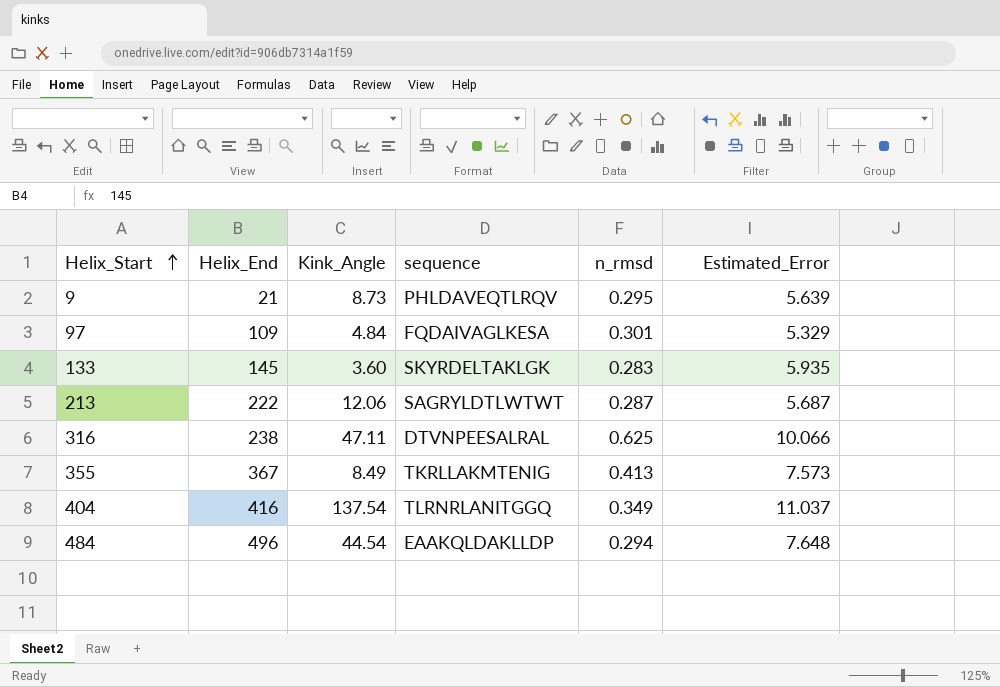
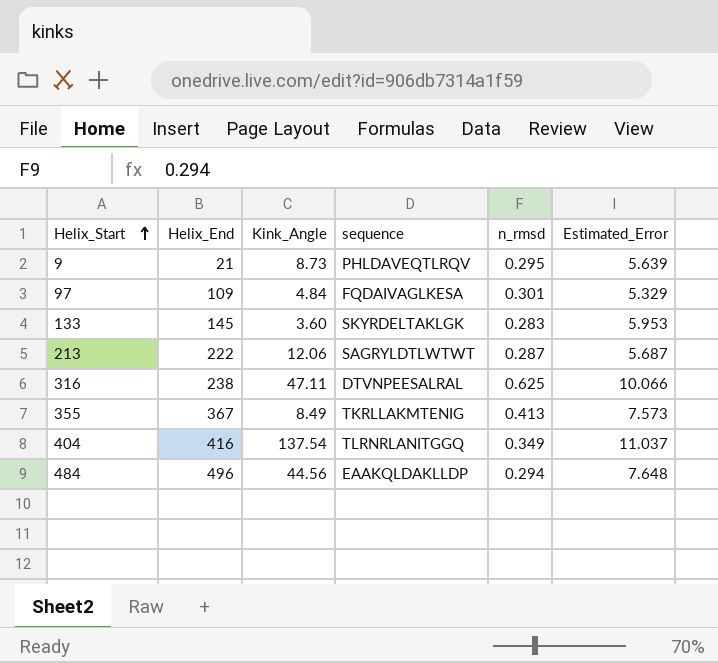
133 | Estimated_Error: 5.935 -> 5.953
484 | Kink_Angle: 44.54 -> 44.56

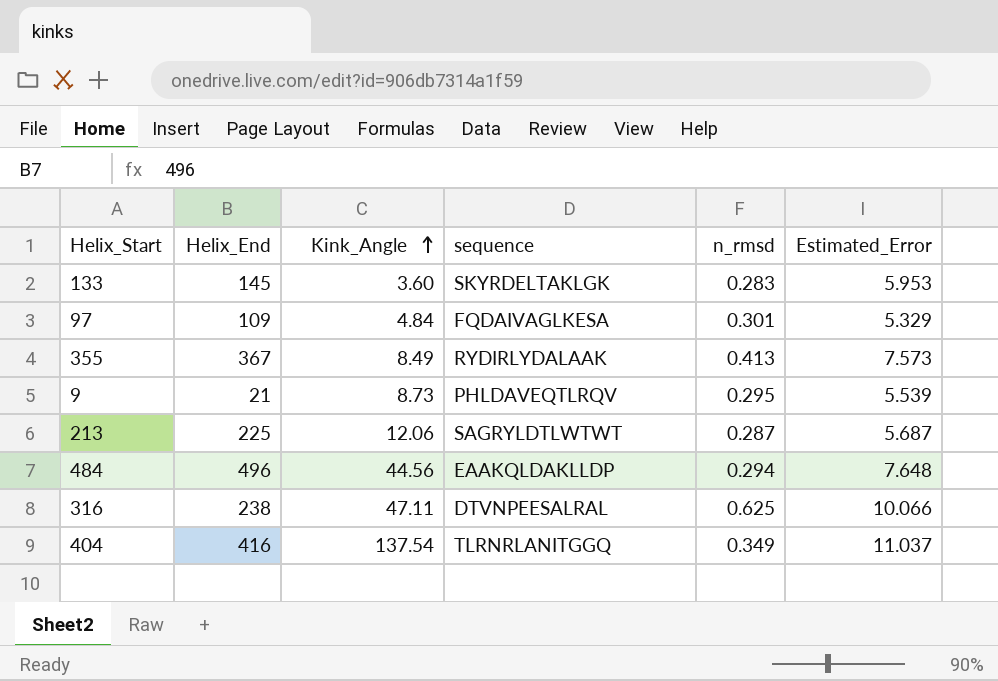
row order: Helix_Start ascending -> Kink_Angle ascending
355 | sequence: TKRLLAKMTENIG -> RYDIRLYDALAAK
9 | Estimated_Error: 5.639 -> 5.539
213 | Helix_End: 222 -> 225

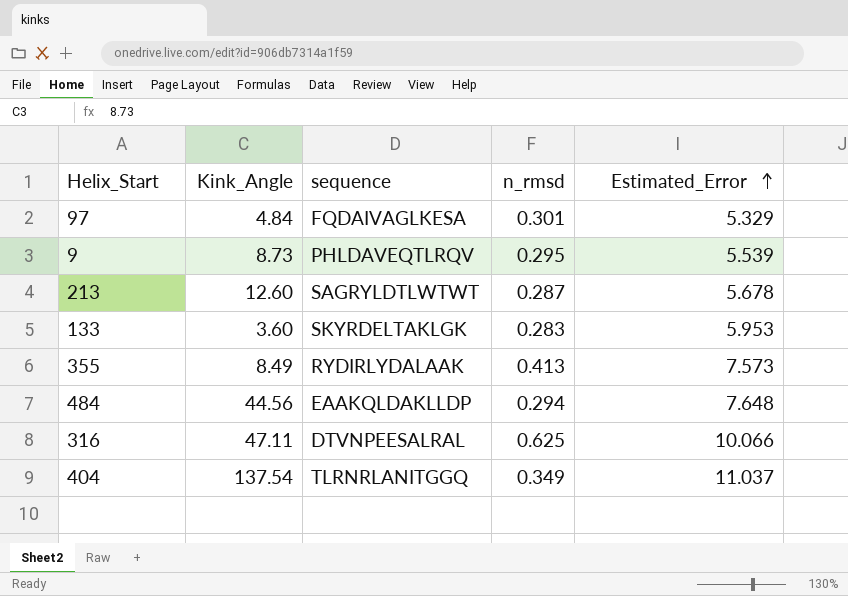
row order: Kink_Angle ascending -> Estimated_Error ascending
column Helix_End | position: 2 -> none
213 | Kink_Angle: 12.06 -> 12.60
213 | Estimated_Error: 5.687 -> 5.678

